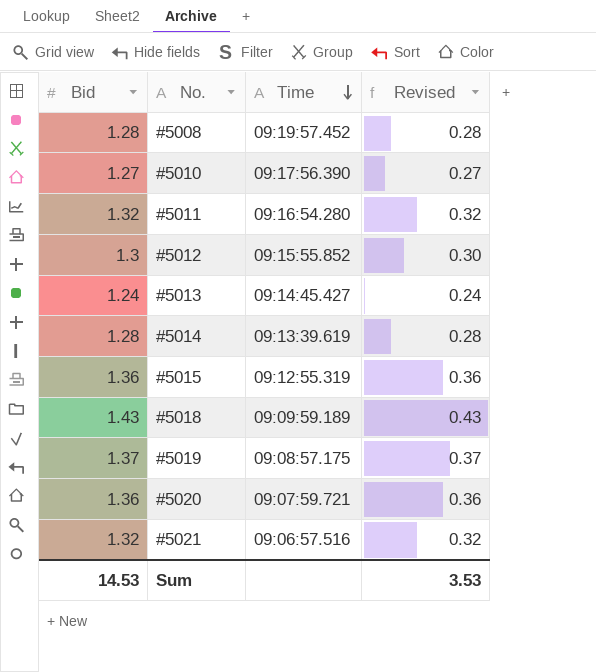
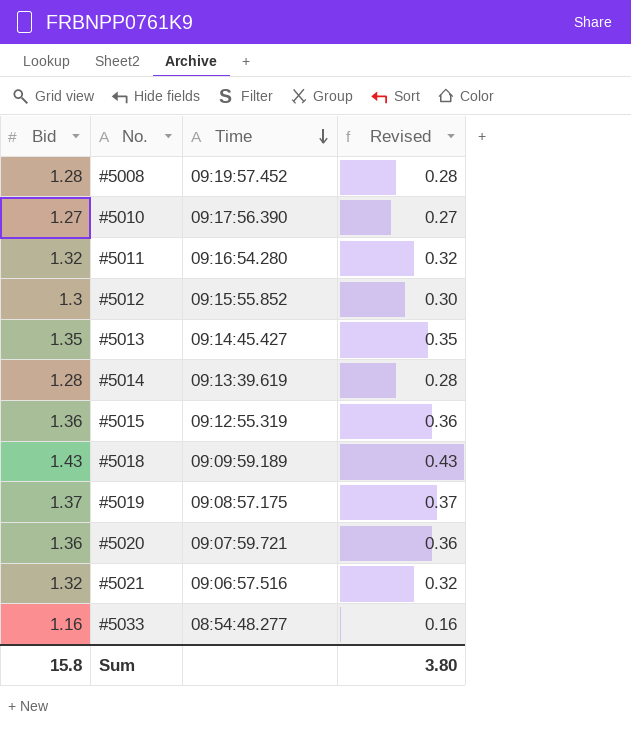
#5013 | Bid: 1.24 -> 1.35
#5013 | Revised: 0.24 -> 0.35
row #5033: none -> 1.16 | 08:54:48.277 | 0.16
Sum | Bid: 14.53 -> 15.8
Sum | Revised: 3.53 -> 3.80

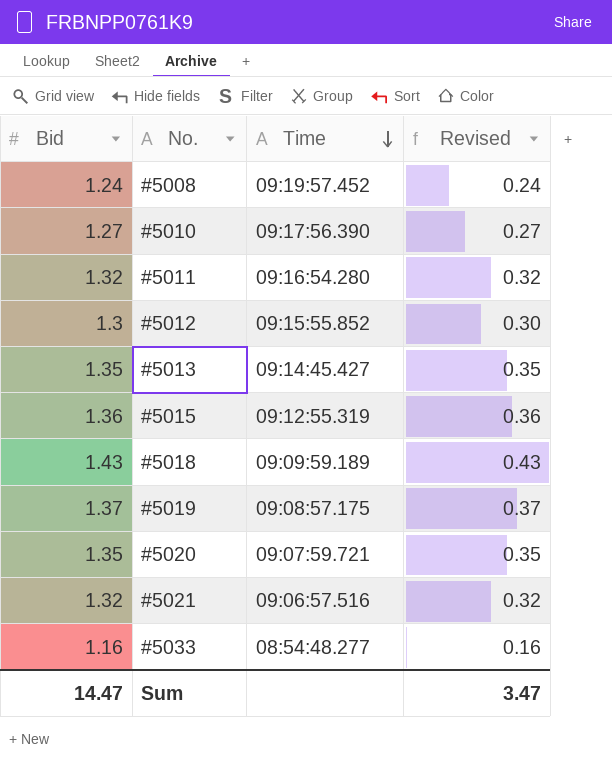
row #5014: 1.28 | 09:13:39.619 | 0.28 -> none
#5008 | Bid: 1.28 -> 1.24
#5008 | Revised: 0.28 -> 0.24
#5020 | Bid: 1.36 -> 1.35
#5020 | Revised: 0.36 -> 0.35
Sum | Bid: 15.8 -> 14.47
Sum | Revised: 3.80 -> 3.47

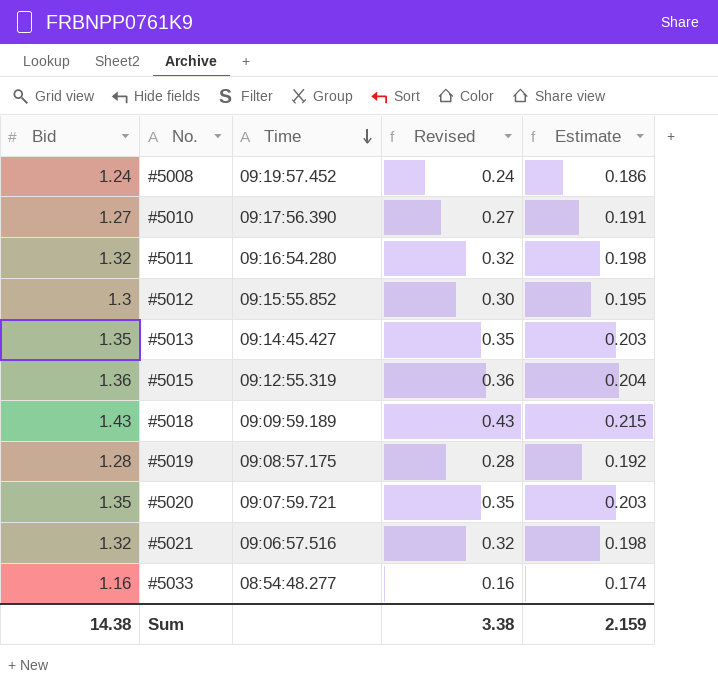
column Estimate | formula: none -> [Bid] * 0.15
#5019 | Bid: 1.37 -> 1.28
#5019 | Revised: 0.37 -> 0.28
Sum | Bid: 14.47 -> 14.38
Sum | Revised: 3.47 -> 3.38

